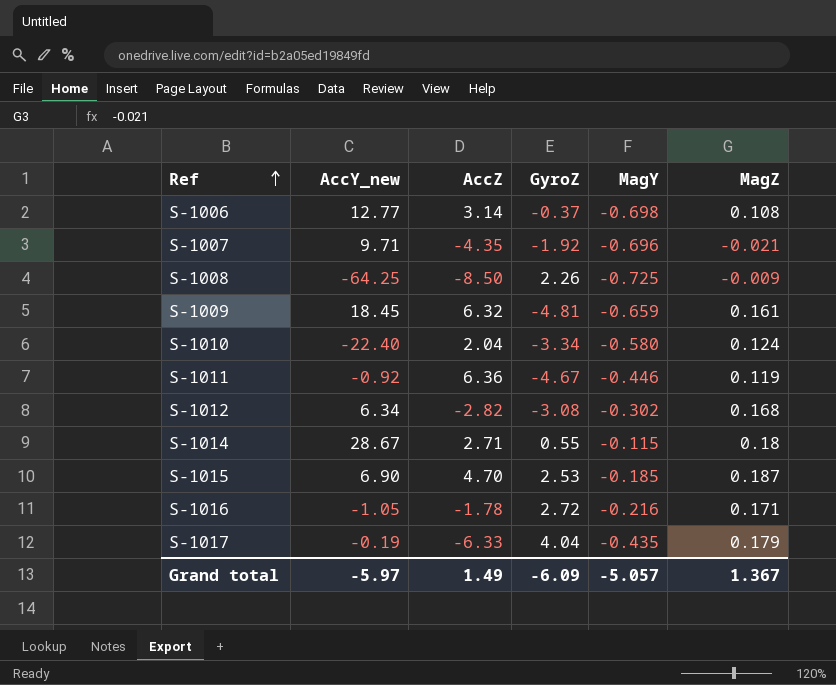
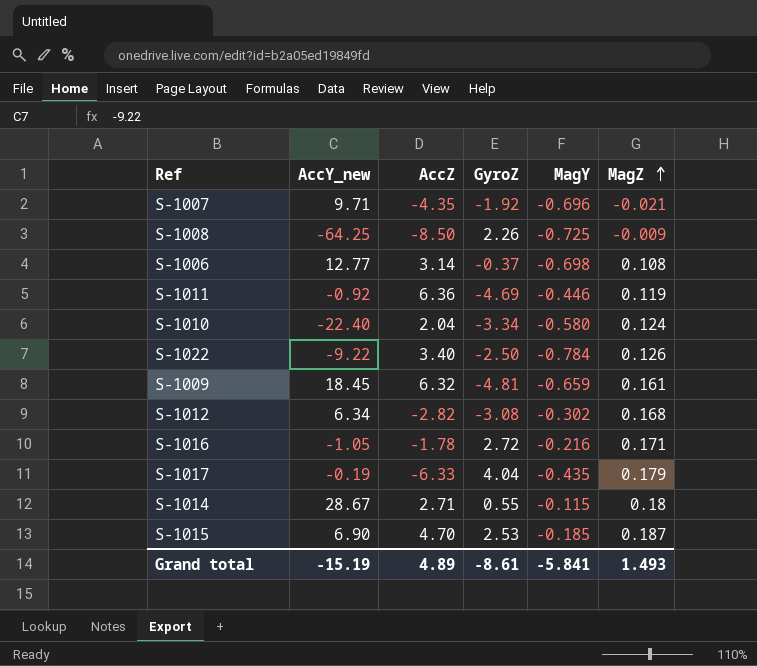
row order: Ref ascending -> MagZ ascending
S-1011 | GyroZ: -4.67 -> -4.69
row S-1022: none -> -9.22 | 3.40 | -2.50 | -0.784 | 0.126
Grand total | AccY_new: -5.97 -> -15.19
Grand total | AccZ: 1.49 -> 4.89
Grand total | GyroZ: -6.09 -> -8.61
Grand total | MagY: -5.057 -> -5.841
Grand total | MagZ: 1.367 -> 1.493

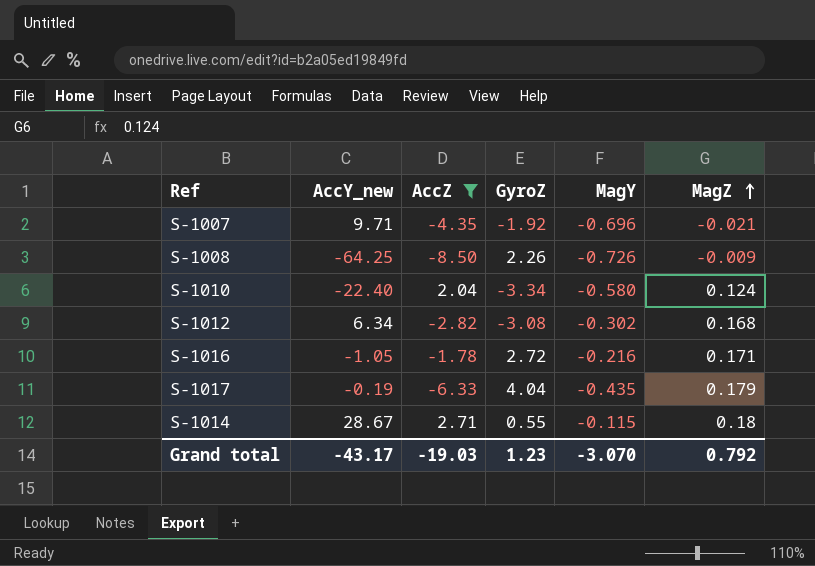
filter: none -> AccZ <= 2.71
S-1008 | MagY: -0.725 -> -0.726
Grand total | AccY_new: -15.19 -> -43.17
Grand total | AccZ: 4.89 -> -19.03
Grand total | GyroZ: -8.61 -> 1.23
Grand total | MagY: -5.841 -> -3.070
Grand total | MagZ: 1.493 -> 0.792

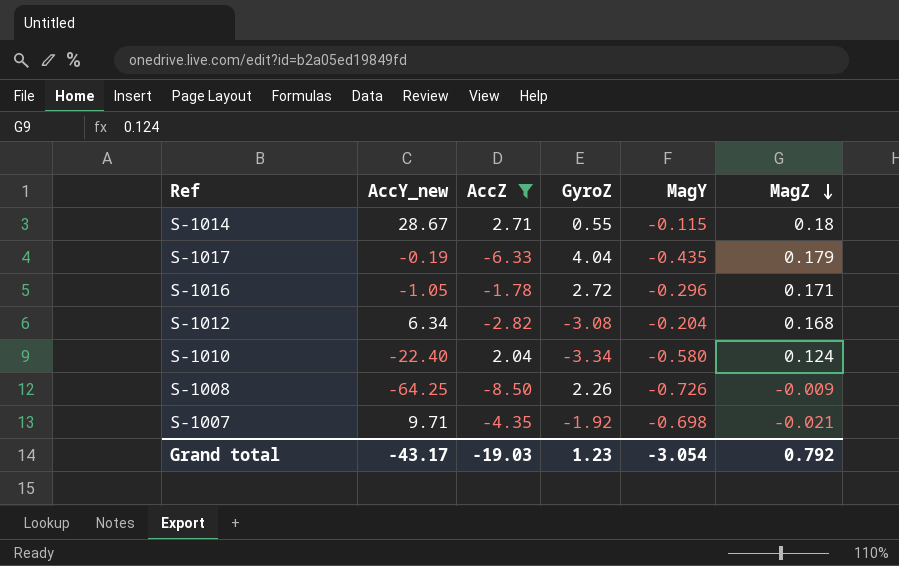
row order: MagZ ascending -> MagZ descending
S-1016 | MagY: -0.216 -> -0.296
S-1012 | MagY: -0.302 -> -0.204
S-1007 | MagY: -0.696 -> -0.698
Grand total | MagY: -3.070 -> -3.054

